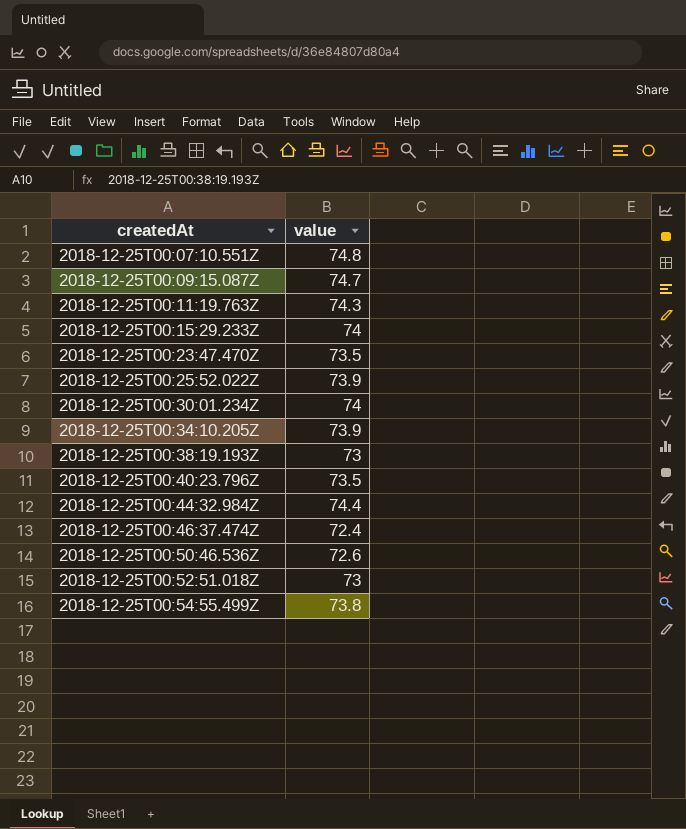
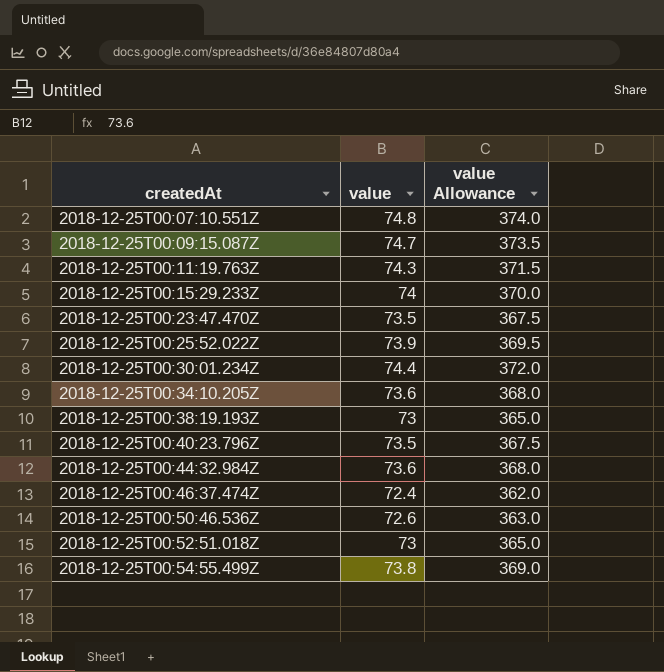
column value Allowance | formula: none -> [value] * 5
2018-12-25T00:30:01.234Z | value: 74 -> 74.4
2018-12-25T00:34:10.205Z | value: 73.9 -> 73.6
2018-12-25T00:44:32.984Z | value: 74.4 -> 73.6

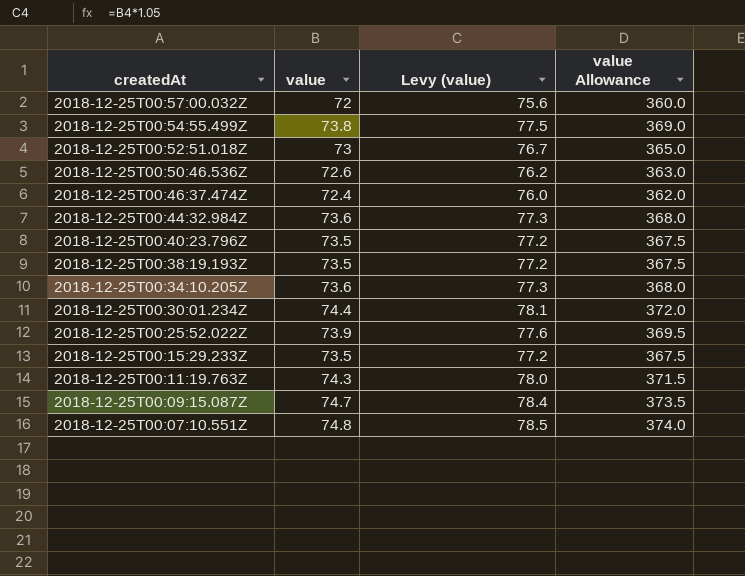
row order: createdAt ascending -> createdAt descending
column Levy (value) | formula: none -> [value] * 1.05
row 2018-12-25T00:23:47.470Z: 73.5 | 367.5 -> none
row 2018-12-25T00:57:00.032Z: none -> 72 | 75.6 | 360.0
2018-12-25T00:38:19.193Z | value: 73 -> 73.5
2018-12-25T00:38:19.193Z | value Allowance: 365.0 -> 367.5
2018-12-25T00:15:29.233Z | value: 74 -> 73.5
2018-12-25T00:15:29.233Z | value Allowance: 370.0 -> 367.5

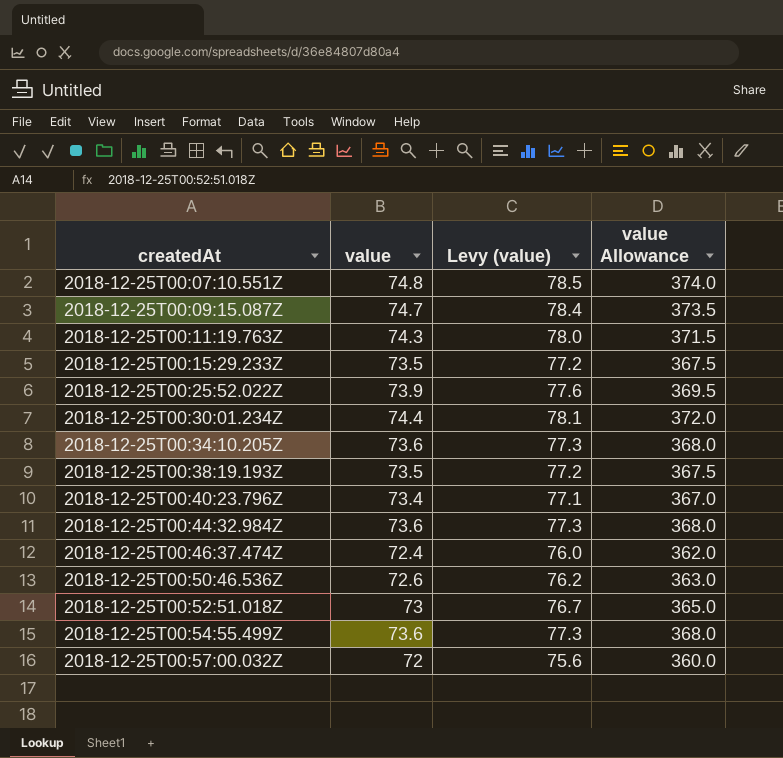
row order: createdAt descending -> createdAt ascending
2018-12-25T00:40:23.796Z | value: 73.5 -> 73.4
2018-12-25T00:40:23.796Z | Levy (value): 77.2 -> 77.1
2018-12-25T00:40:23.796Z | value Allowance: 367.5 -> 367.0
2018-12-25T00:54:55.499Z | value: 73.8 -> 73.6
2018-12-25T00:54:55.499Z | Levy (value): 77.5 -> 77.3
2018-12-25T00:54:55.499Z | value Allowance: 369.0 -> 368.0

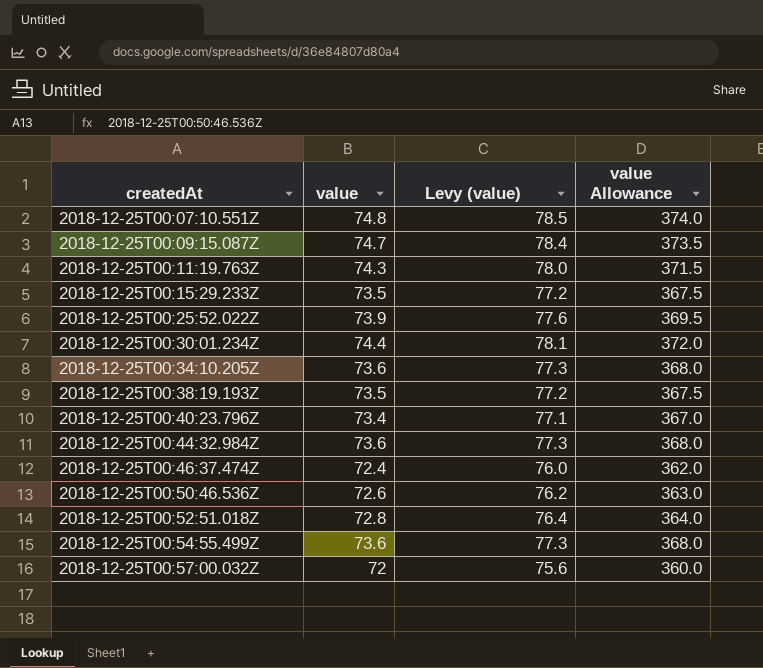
2018-12-25T00:52:51.018Z | value: 73 -> 72.8
2018-12-25T00:52:51.018Z | Levy (value): 76.7 -> 76.4
2018-12-25T00:52:51.018Z | value Allowance: 365.0 -> 364.0

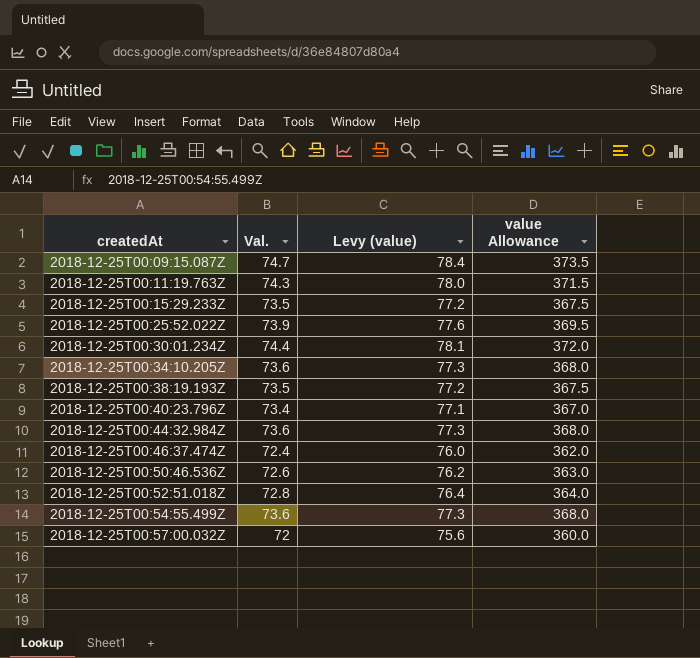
column name: value -> Val.
row 2018-12-25T00:07:10.551Z: 74.8 | 78.5 | 374.0 -> none

